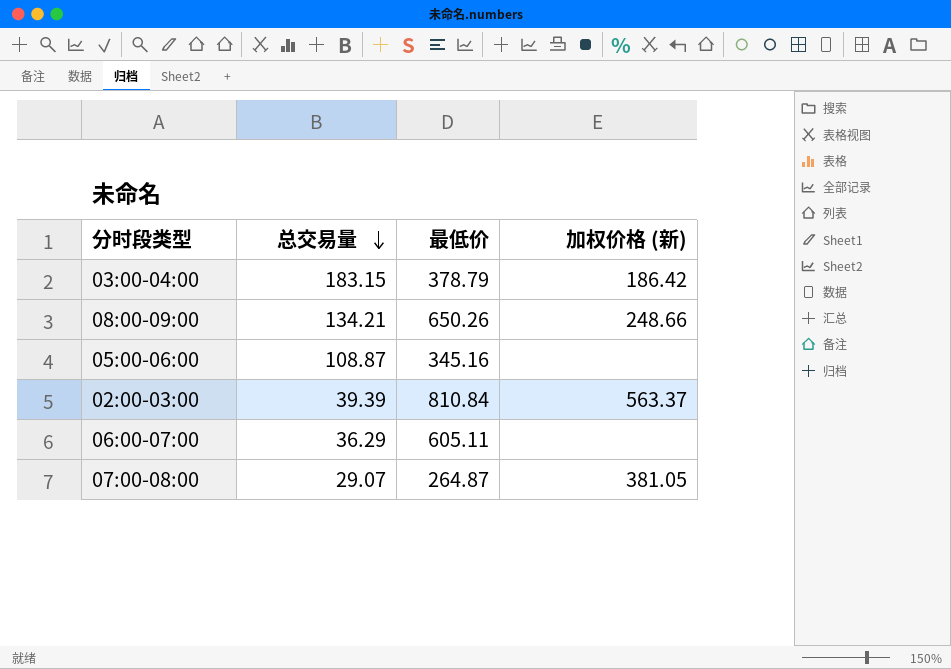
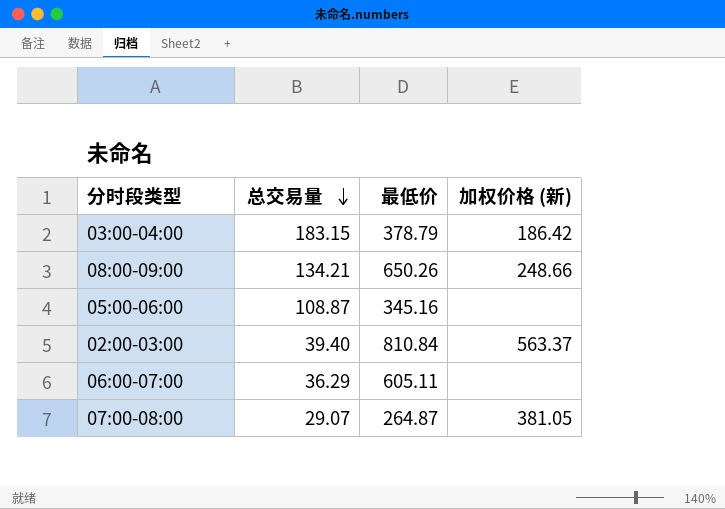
02:00-03:00 | 总交易量: 39.39 -> 39.40

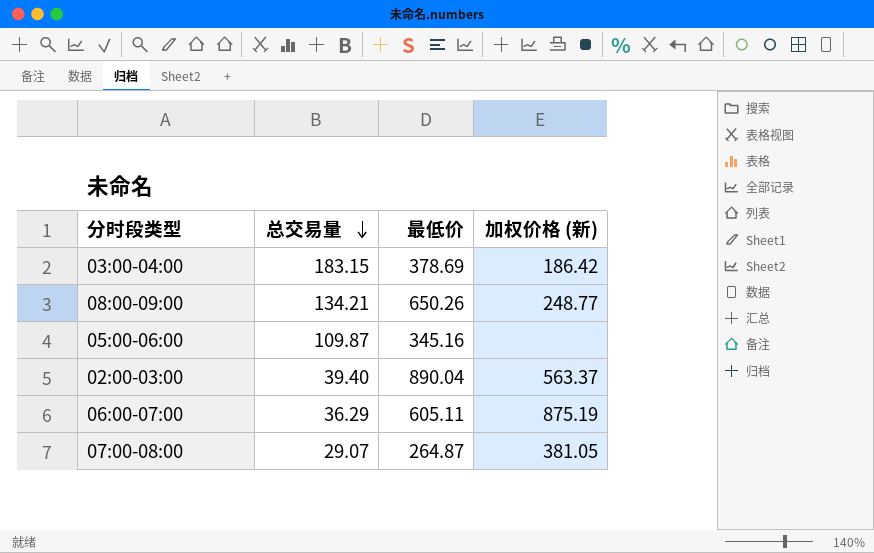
03:00-04:00 | 最低价: 378.79 -> 378.69
08:00-09:00 | 加权价格 (新): 248.66 -> 248.77
05:00-06:00 | 总交易量: 108.87 -> 109.87
02:00-03:00 | 最低价: 810.84 -> 890.04
06:00-07:00 | 加权价格 (新): none -> 875.19

